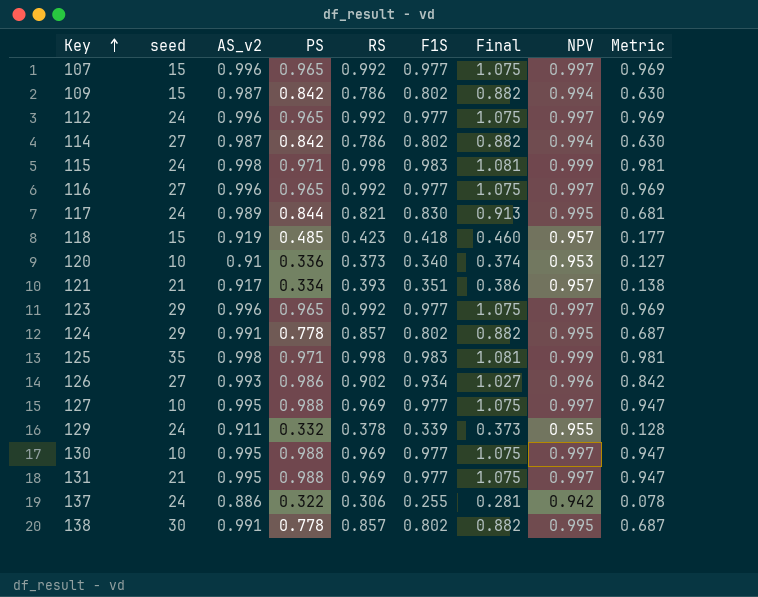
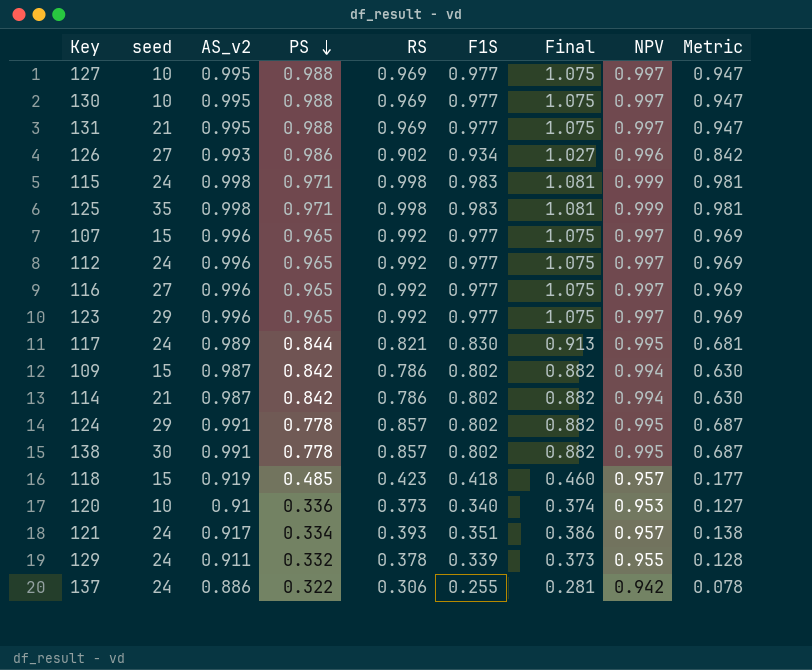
row order: Key ascending -> PS descending
114 | seed: 27 -> 21
121 | seed: 21 -> 24

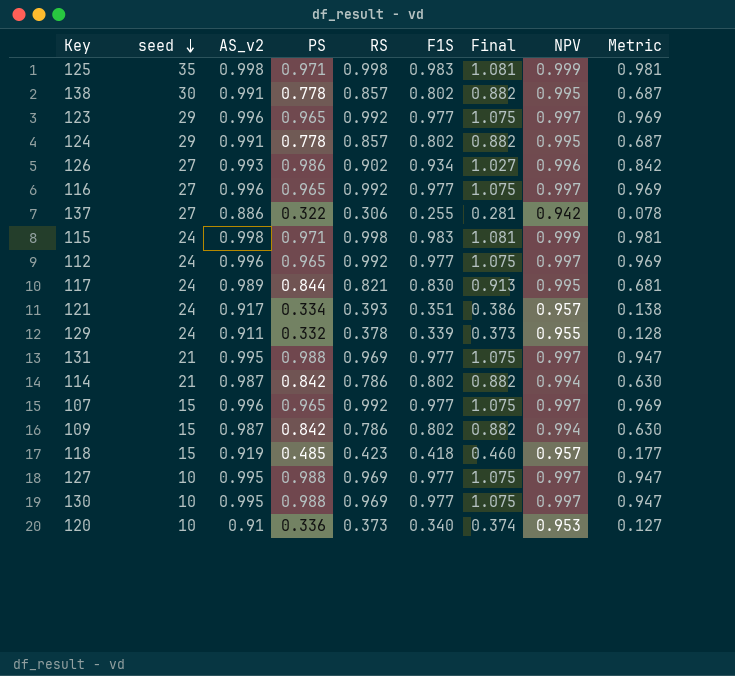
row order: PS descending -> seed descending
137 | seed: 24 -> 27

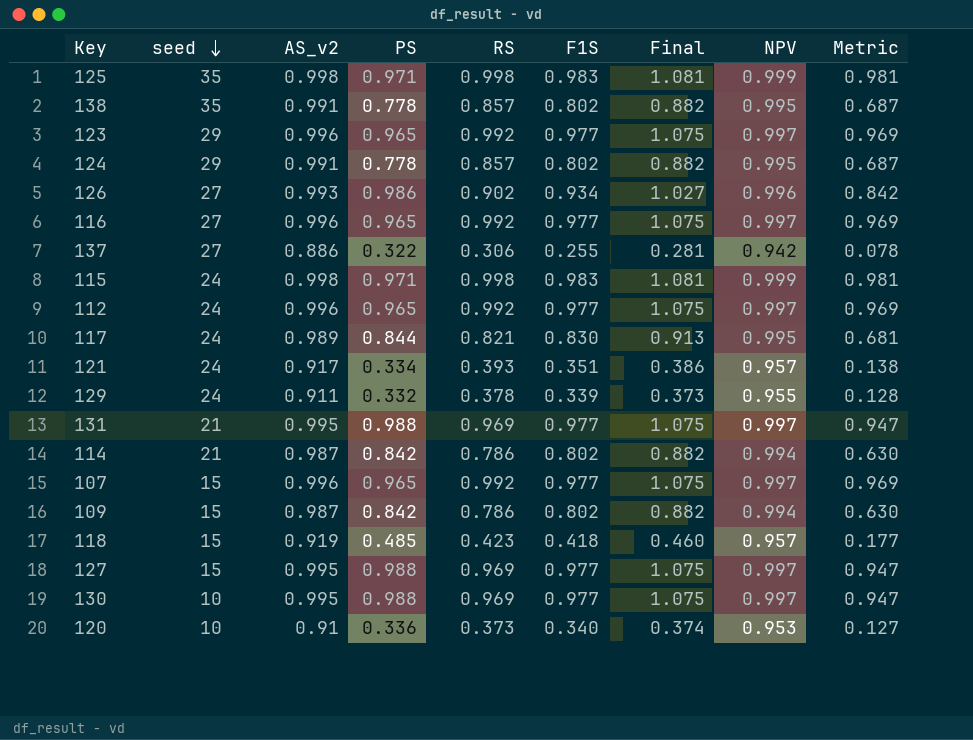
138 | seed: 30 -> 35
127 | seed: 10 -> 15

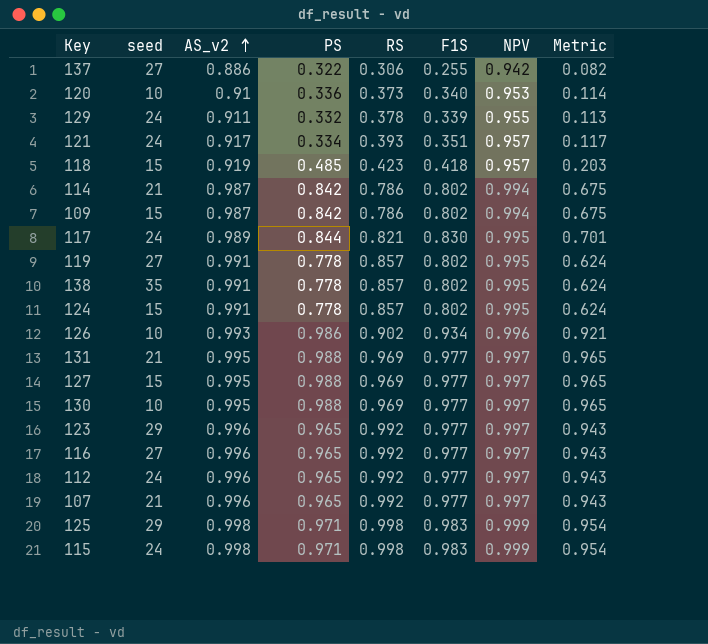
row order: seed descending -> AS_v2 ascending
column Final | formula: [F1S] * 1.1 -> none
column Metric | formula: [RS] * [F1S] -> [PS] * [F1S]
row 119: none -> 27 | 0.991 | 0.778 | 0.857 | 0.802 | 0.995 | 0.624
124 | seed: 29 -> 15
126 | seed: 27 -> 10
107 | seed: 15 -> 21
125 | seed: 35 -> 29

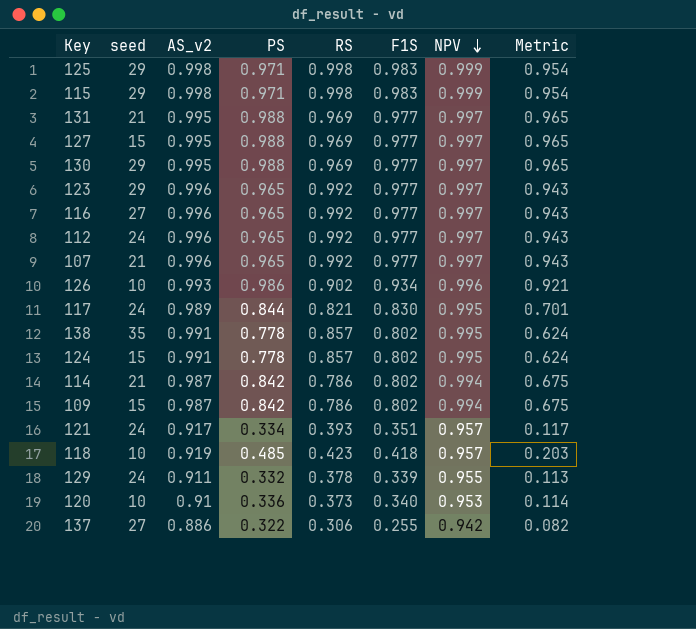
row order: AS_v2 ascending -> NPV descending
row 119: 27 | 0.991 | 0.778 | 0.857 | 0.802 | 0.995 | 0.624 -> none
115 | seed: 24 -> 29
130 | seed: 10 -> 29
118 | seed: 15 -> 10

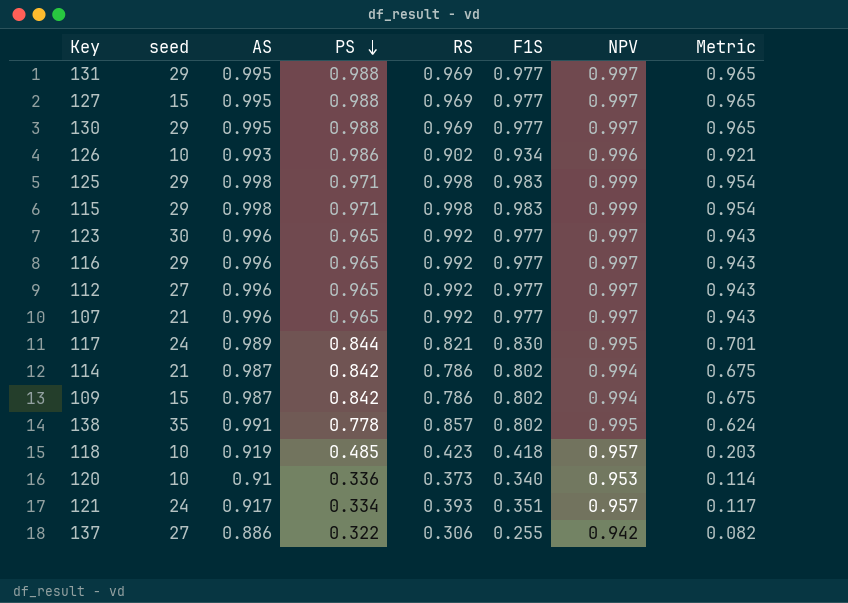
row order: NPV descending -> PS descending
column name: AS_v2 -> AS
row 124: 15 | 0.991 | 0.778 | 0.857 | 0.802 | 0.995 | 0.624 -> none
row 129: 24 | 0.911 | 0.332 | 0.378 | 0.339 | 0.955 | 0.113 -> none
131 | seed: 21 -> 29
123 | seed: 29 -> 30
116 | seed: 27 -> 29
112 | seed: 24 -> 27

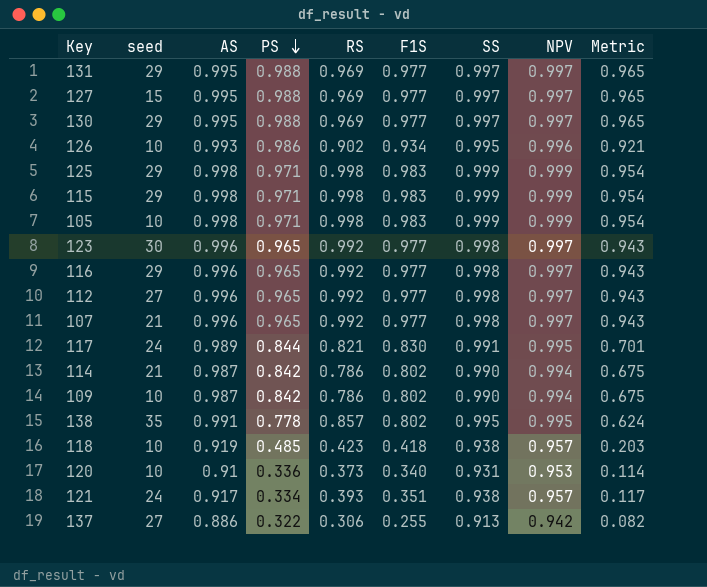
column SS | position: none -> 7
row 105: none -> 10 | 0.998 | 0.971 | 0.998 | 0.983 | 0.999 | 0.999 | 0.954
109 | seed: 15 -> 10

